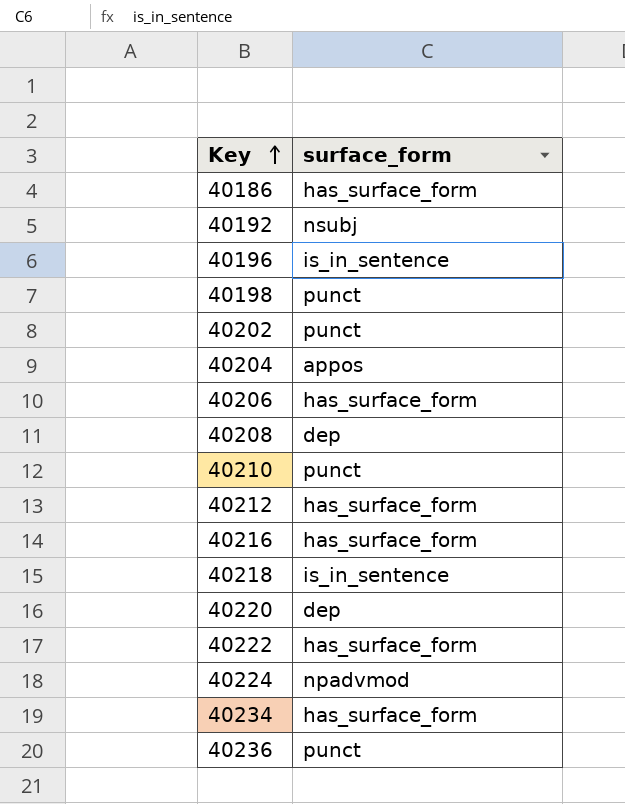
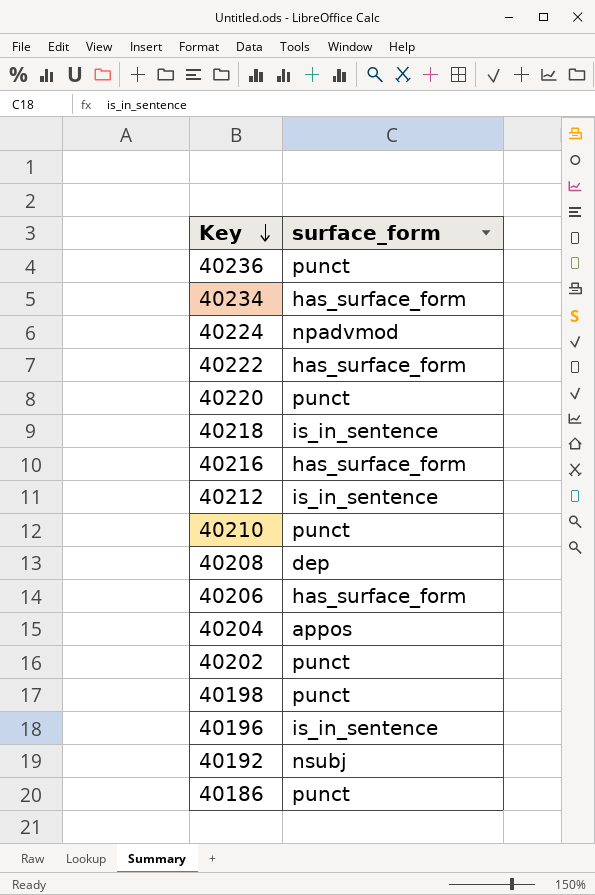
row order: Key ascending -> Key descending
40220 | surface_form: dep -> punct
40212 | surface_form: has_surface_form -> is_in_sentence
40186 | surface_form: has_surface_form -> punct

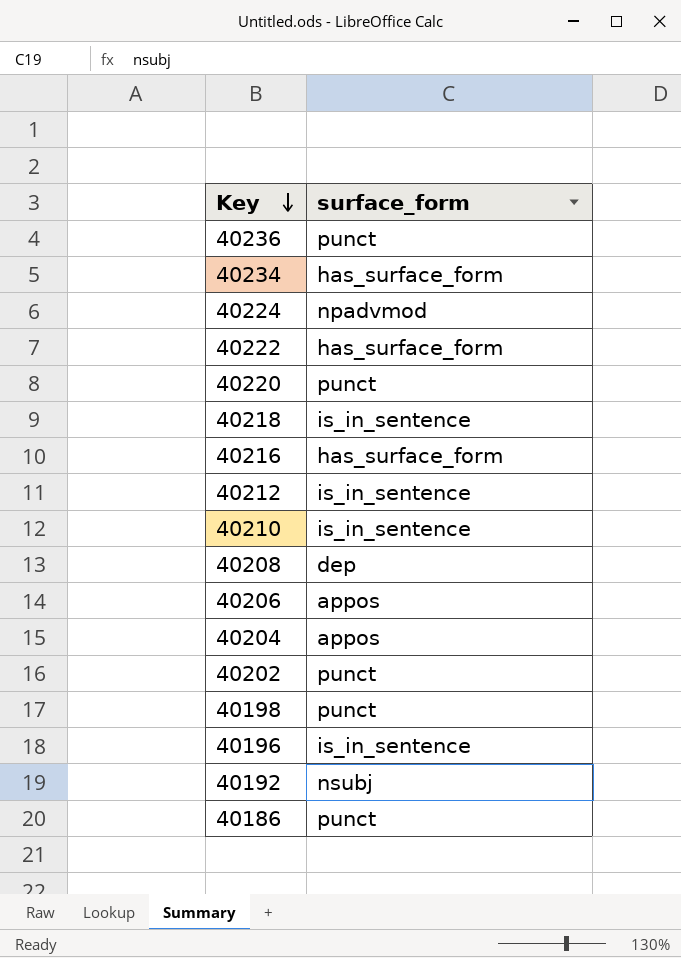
40210 | surface_form: punct -> is_in_sentence
40206 | surface_form: has_surface_form -> appos

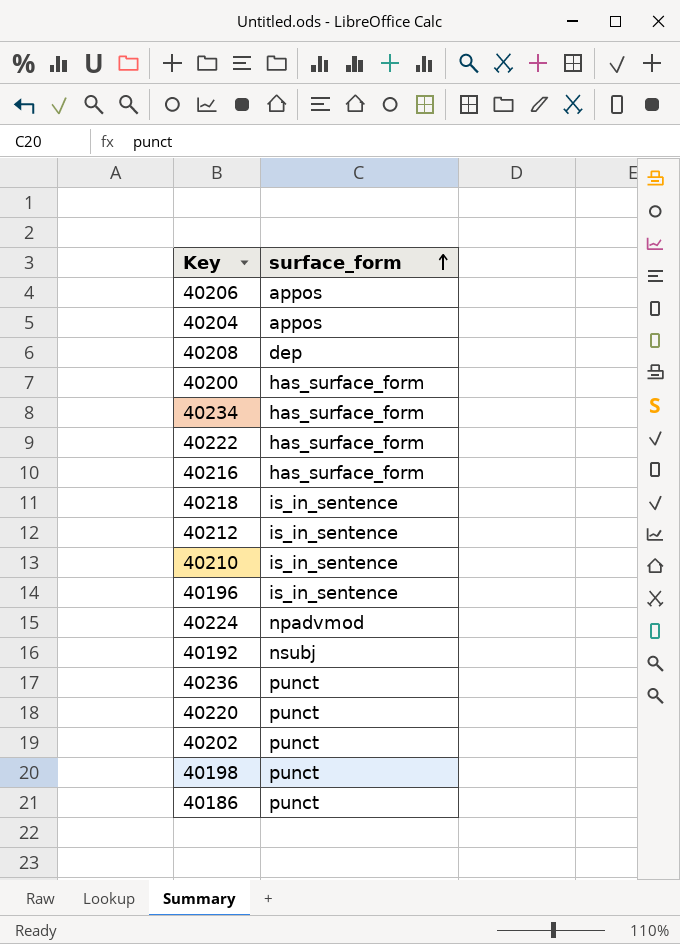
row order: Key descending -> surface_form ascending
row 40200: none -> has_surface_form

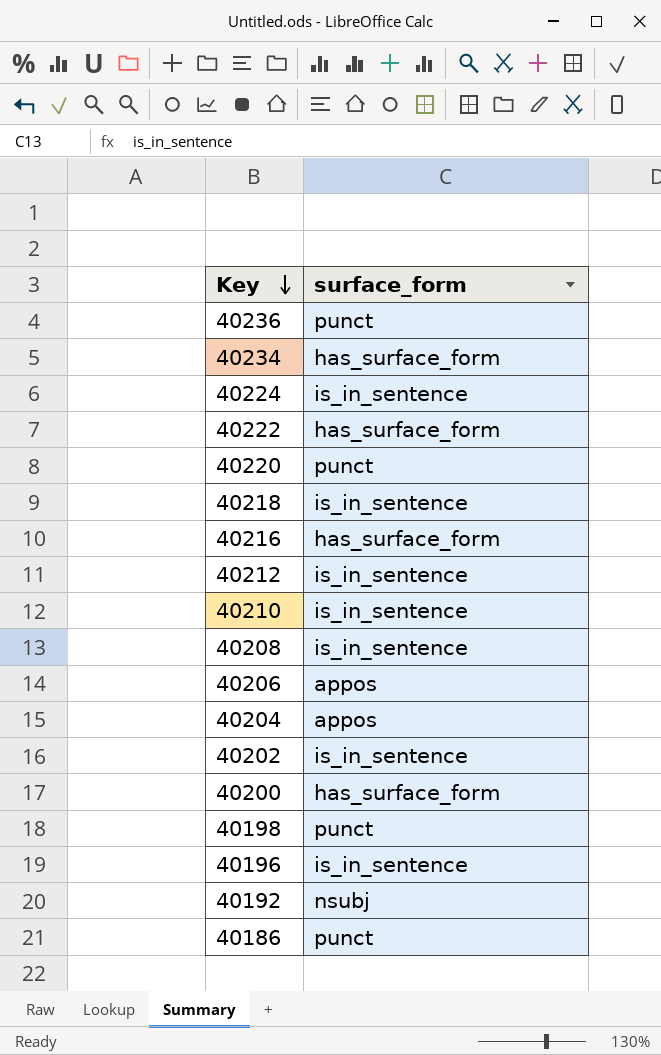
row order: surface_form ascending -> Key descending
40224 | surface_form: npadvmod -> is_in_sentence
40208 | surface_form: dep -> is_in_sentence
40202 | surface_form: punct -> is_in_sentence

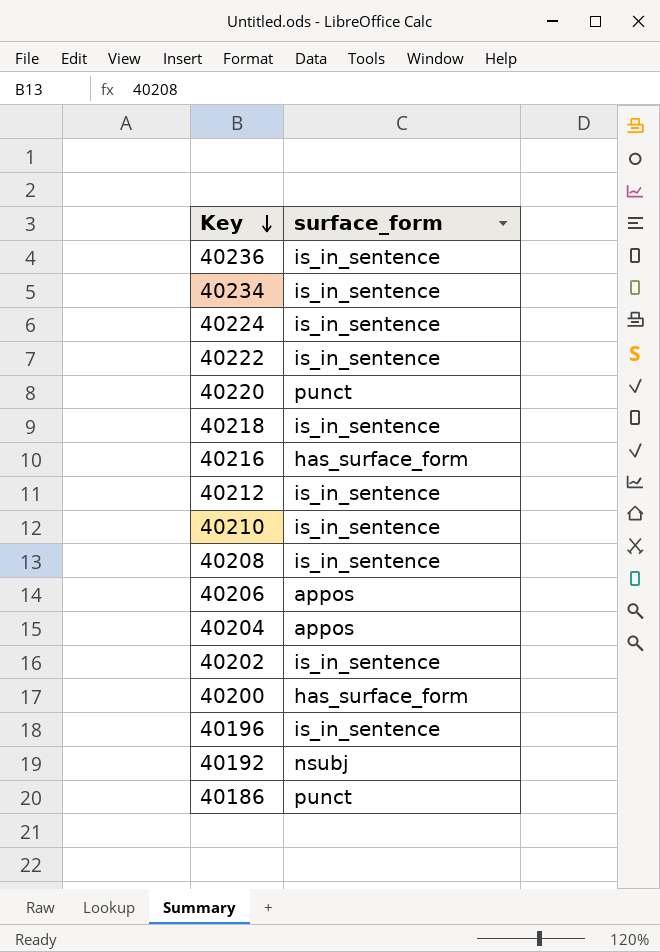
row 40198: punct -> none
40236 | surface_form: punct -> is_in_sentence
40234 | surface_form: has_surface_form -> is_in_sentence
40222 | surface_form: has_surface_form -> is_in_sentence

